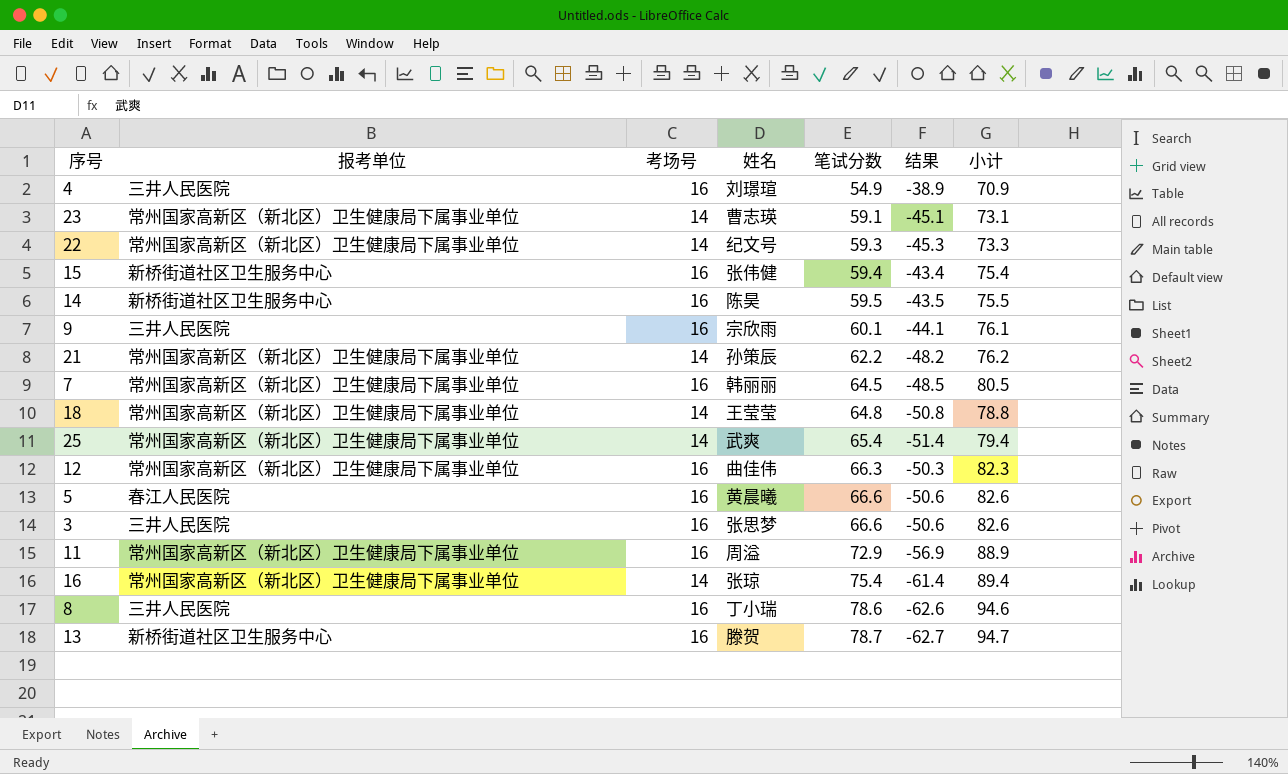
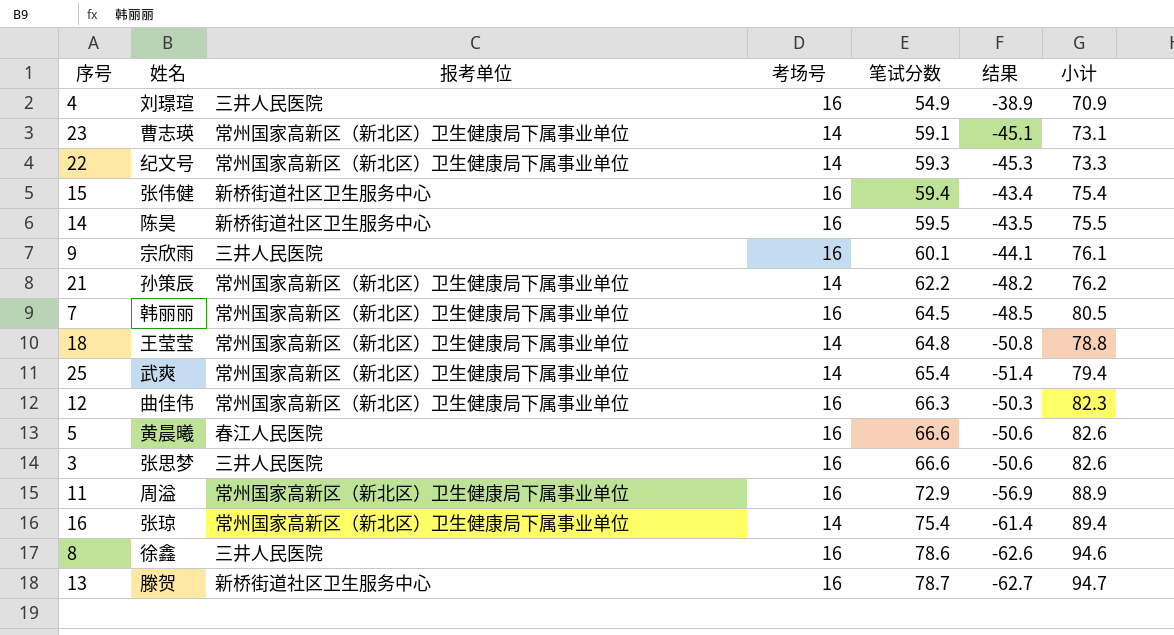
column 姓名 | position: 4 -> 2
8 | 姓名: 丁小瑞 -> 徐鑫

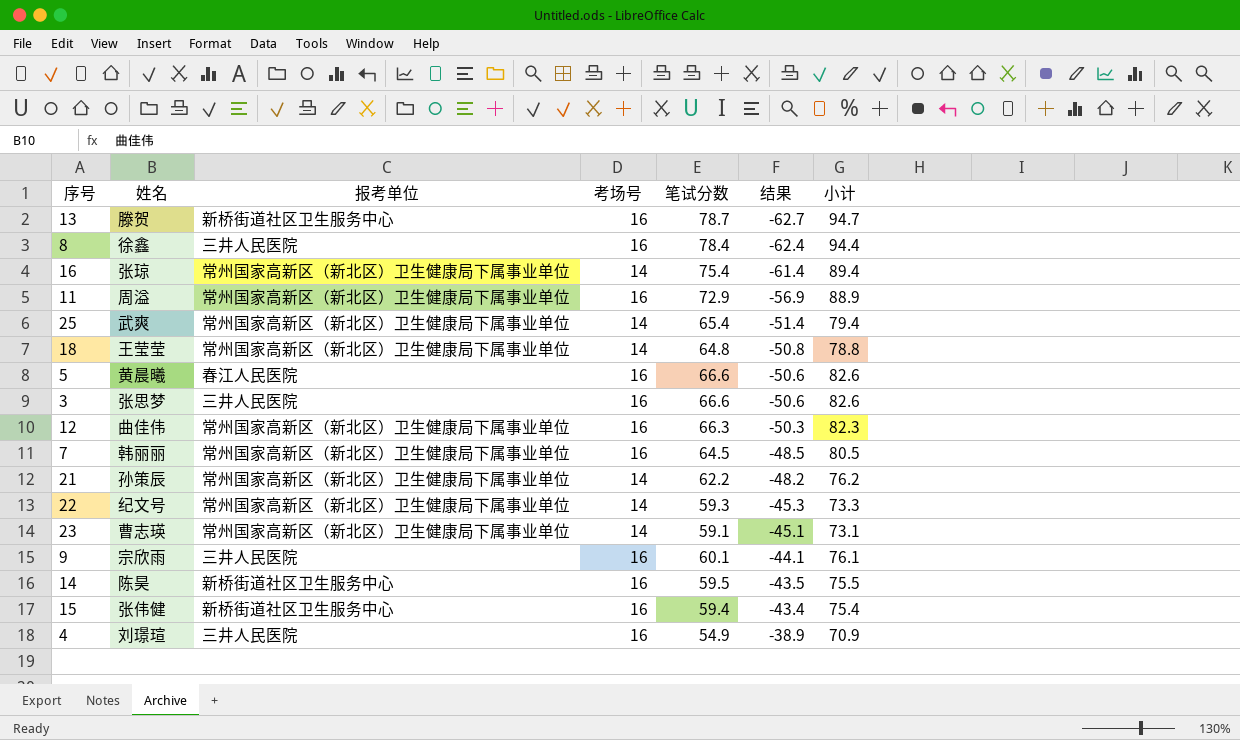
row order: 笔试分数 ascending -> 结果 ascending
8 | 笔试分数: 78.6 -> 78.4
8 | 结果: -62.6 -> -62.4
8 | 小计: 94.6 -> 94.4

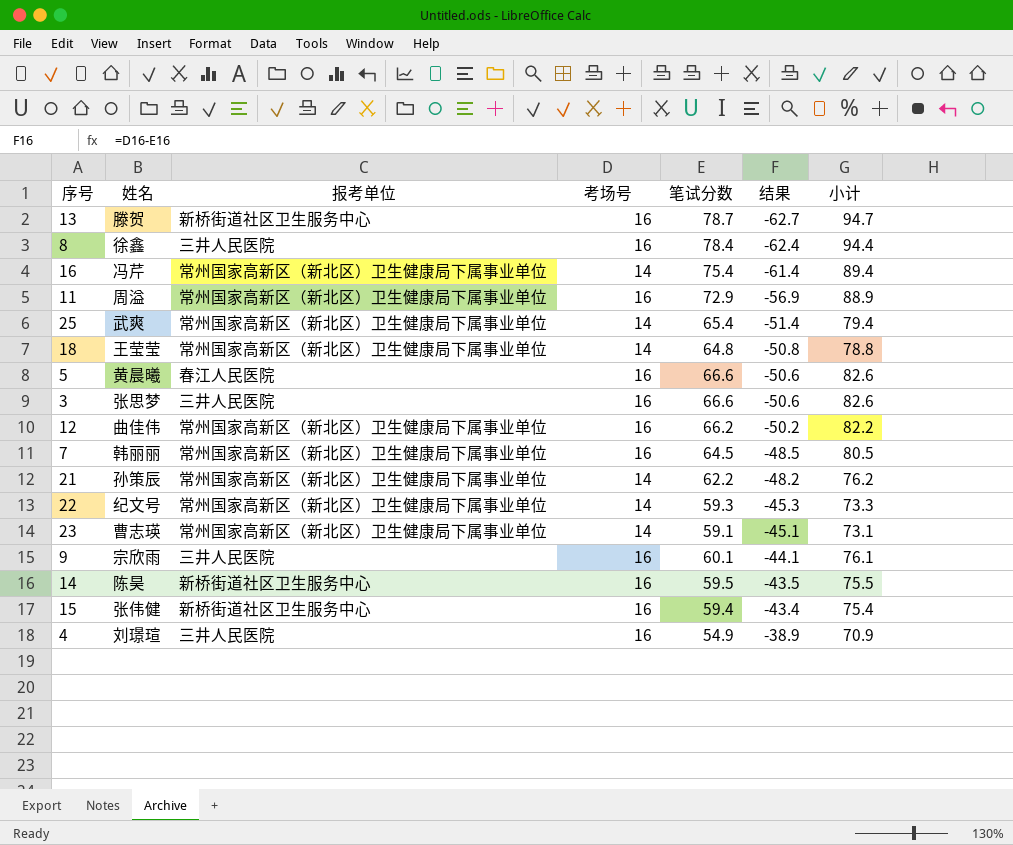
16 | 姓名: 张琼 -> 冯芹
12 | 笔试分数: 66.3 -> 66.2
12 | 结果: -50.3 -> -50.2
12 | 小计: 82.3 -> 82.2

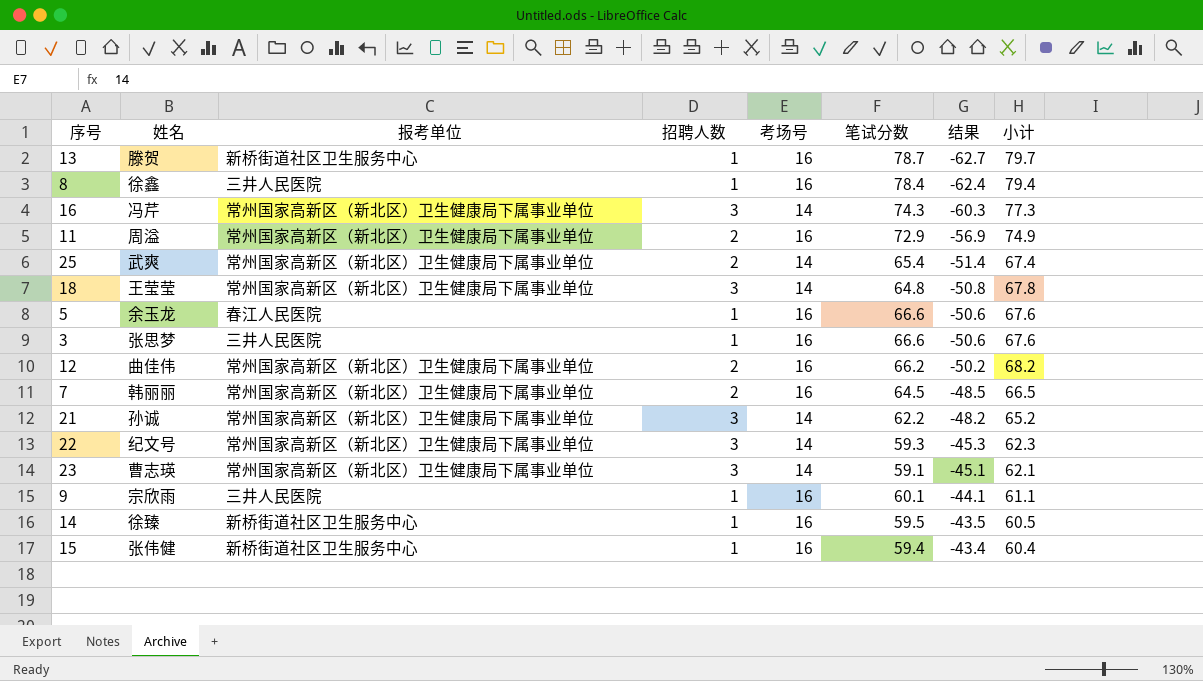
column 招聘人数 | position: none -> 4
column 小计 | formula: [考场号] + [笔试分数] -> [招聘人数] + [笔试分数]
row 4: 刘璟瑄 | 三井人民医院 | 16 | 54.9 | -38.9 | 70.9 -> none
16 | 笔试分数: 75.4 -> 74.3
16 | 结果: -61.4 -> -60.3
5 | 姓名: 黄晨曦 -> 余玉龙
21 | 姓名: 孙策辰 -> 孙诚
14 | 姓名: 陈昊 -> 徐臻

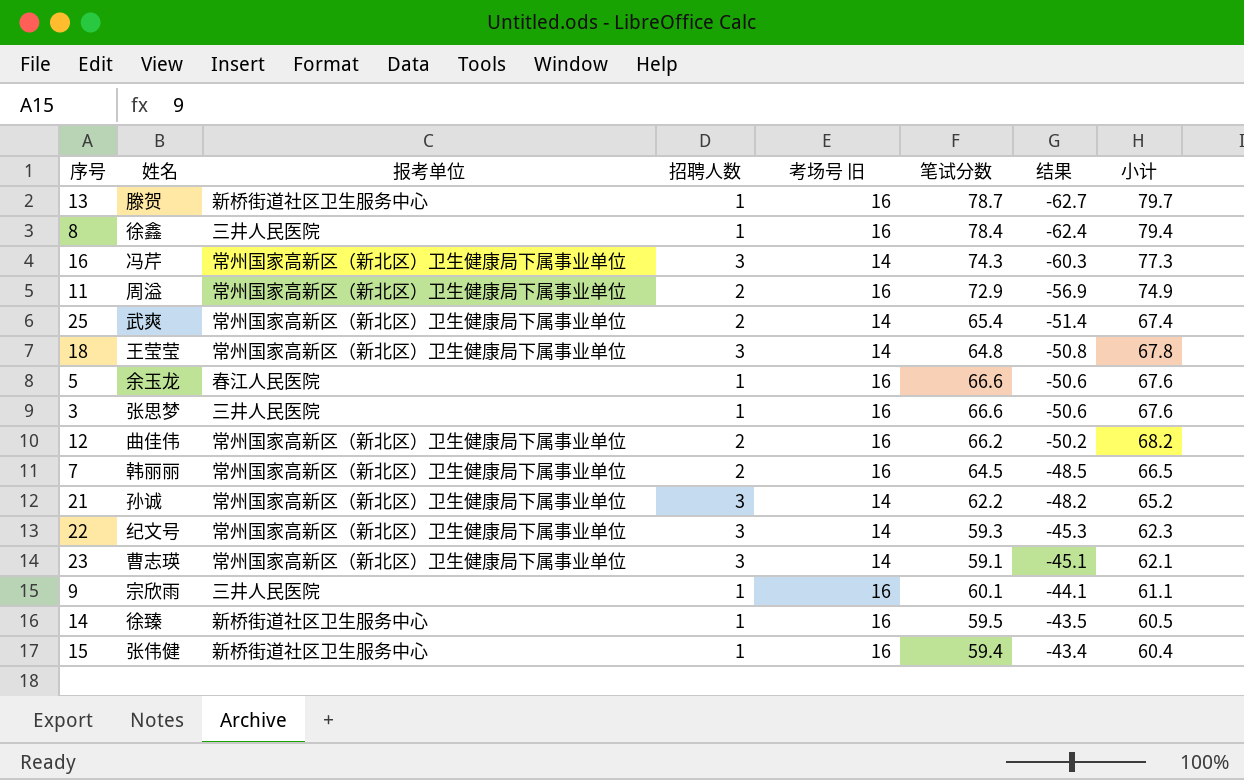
column name: 考场号 -> 考场号 旧

